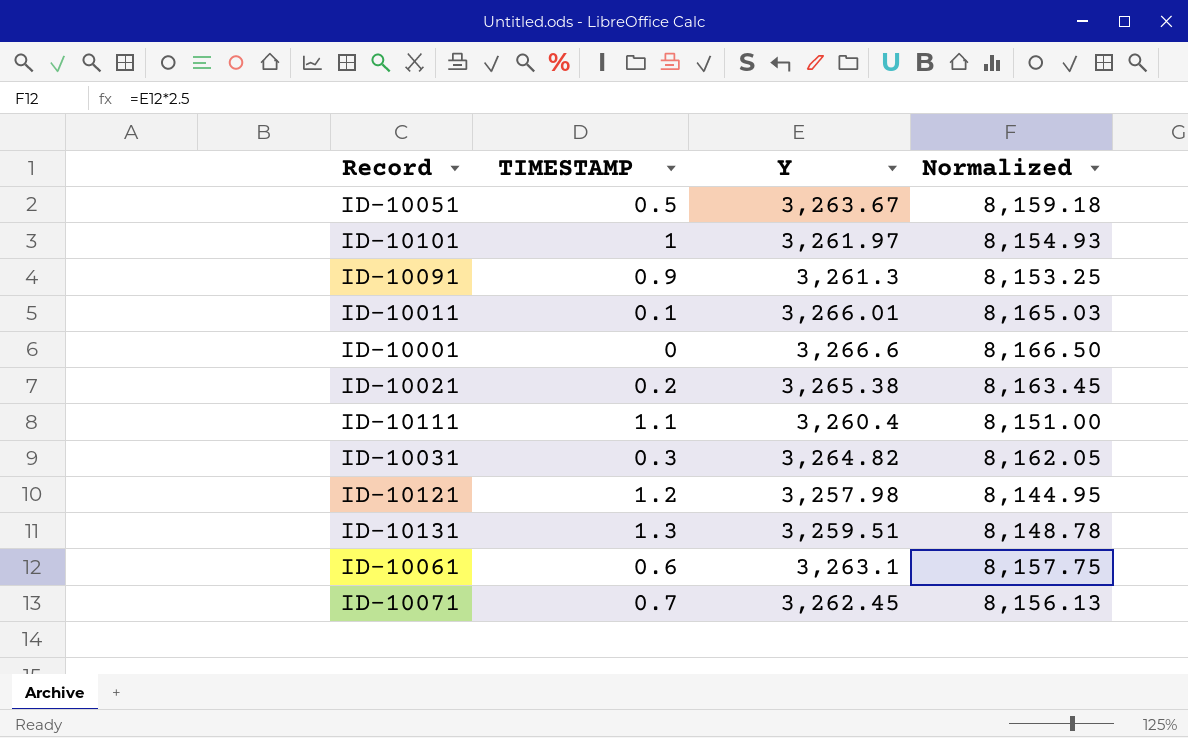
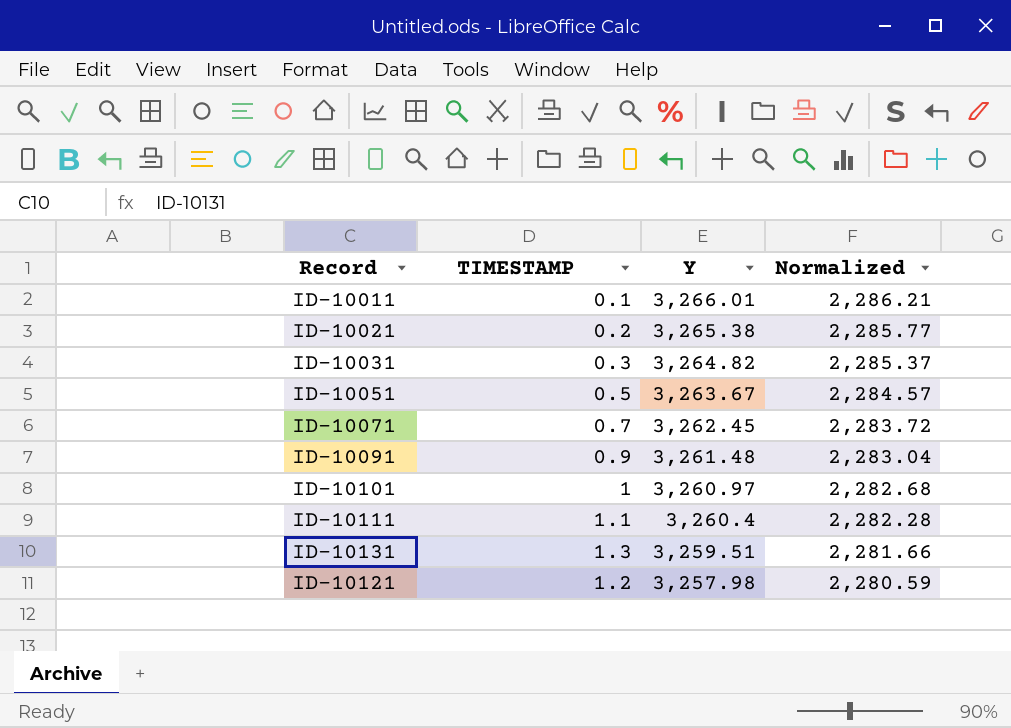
row order: none -> Y descending
column Normalized | formula: [Y] * 2.5 -> [Y] * 0.7
row ID-10001: 0 | 3,266.6 | 8,166.50 -> none
row ID-10061: 0.6 | 3,263.1 | 8,157.75 -> none
ID-10091 | Y: 3,261.3 -> 3,261.48
ID-10101 | Y: 3,261.97 -> 3,260.97

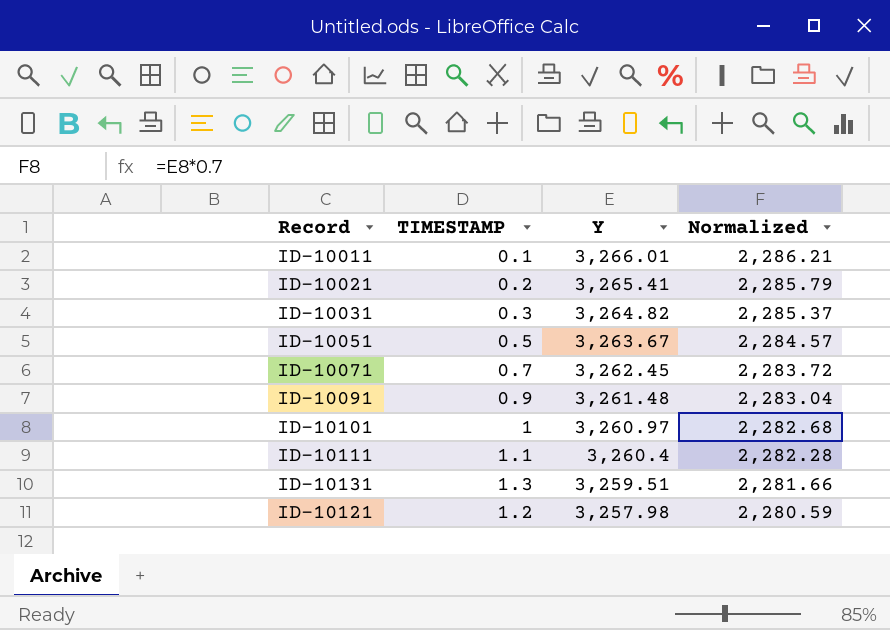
ID-10021 | Y: 3,265.38 -> 3,265.41
ID-10021 | Normalized: 2,285.77 -> 2,285.79

